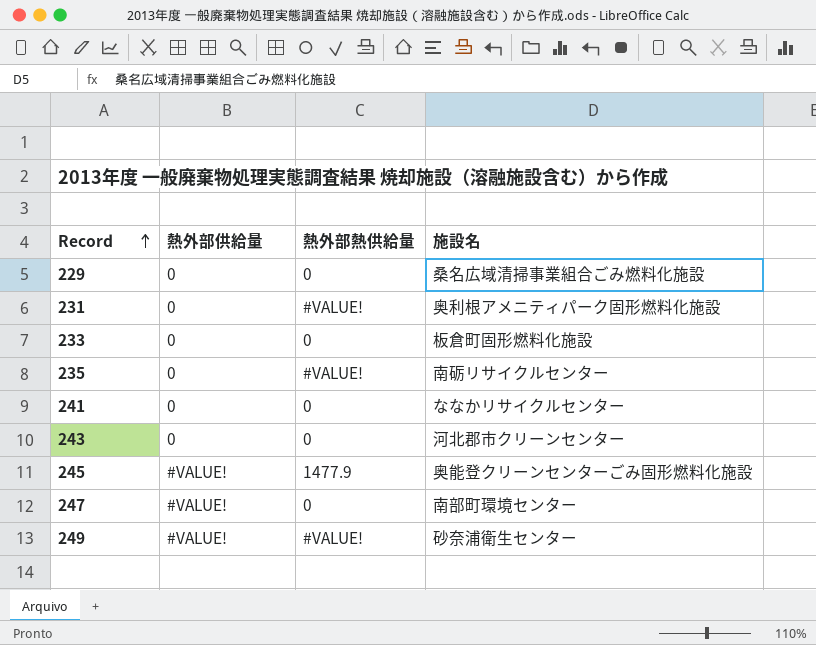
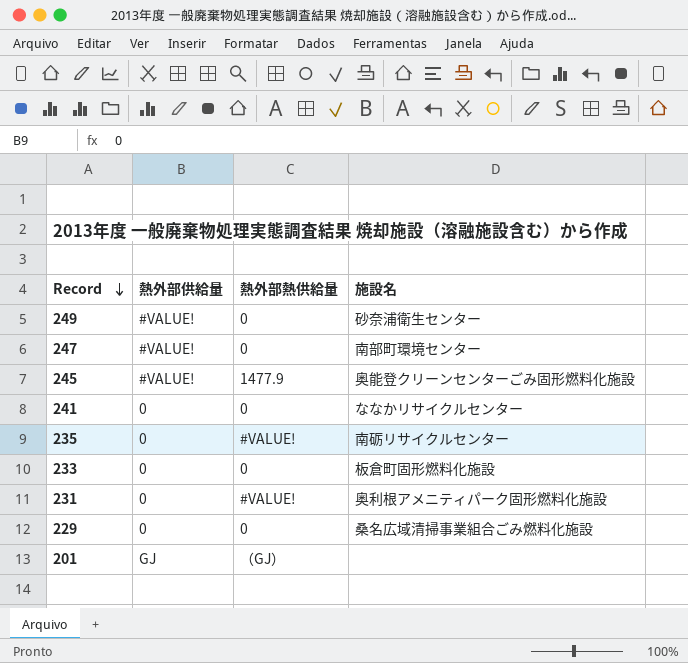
row order: Record ascending -> Record descending
row 243: 0 | 0 | 河北郡市クリーンセンター -> none
249 | 熱外部熱供給量: #VALUE! -> 0
row 201: none -> GJ | （GJ） | none

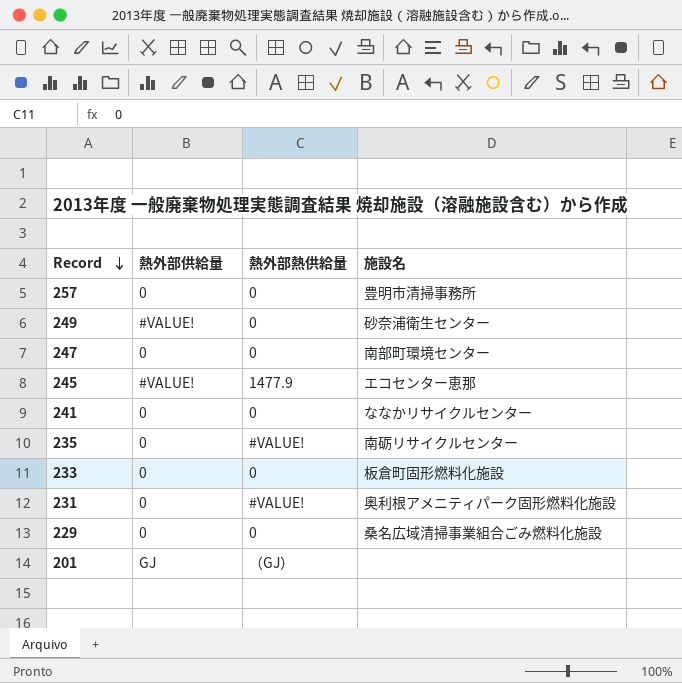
row 257: none -> 0 | 0 | 豊明市清掃事務所
247 | 熱外部供給量: #VALUE! -> 0
245 | 施設名: 奥能登クリーンセンターごみ固形燃料化施設 -> エコセンター恵那

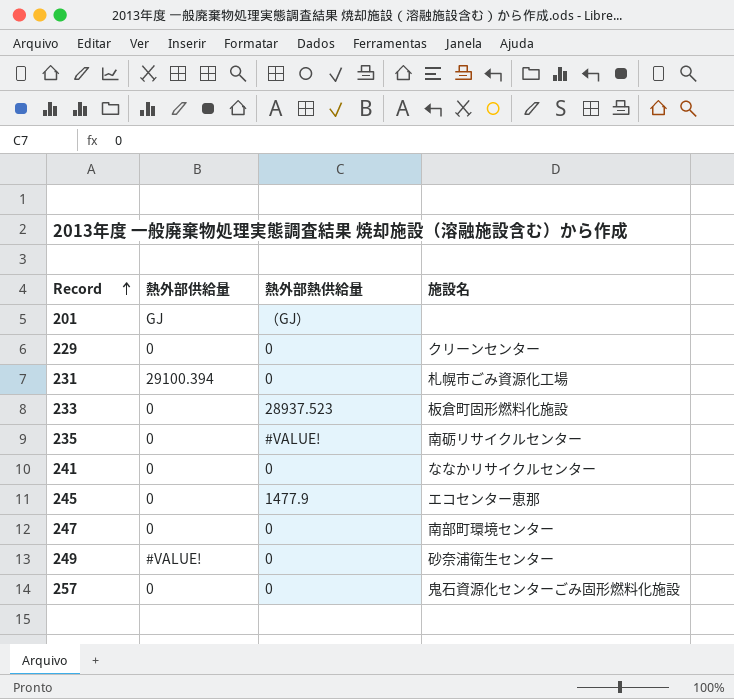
row order: Record descending -> Record ascending
229 | 施設名: 桑名広域清掃事業組合ごみ燃料化施設 -> クリーンセンター
231 | 熱外部供給量: 0 -> 29100.394
231 | 熱外部熱供給量: #VALUE! -> 0
231 | 施設名: 奥利根アメニティパーク固形燃料化施設 -> 札幌市ごみ資源化工場
233 | 熱外部熱供給量: 0 -> 28937.523
245 | 熱外部供給量: #VALUE! -> 0
257 | 施設名: 豊明市清掃事務所 -> 鬼石資源化センターごみ固形燃料化施設

